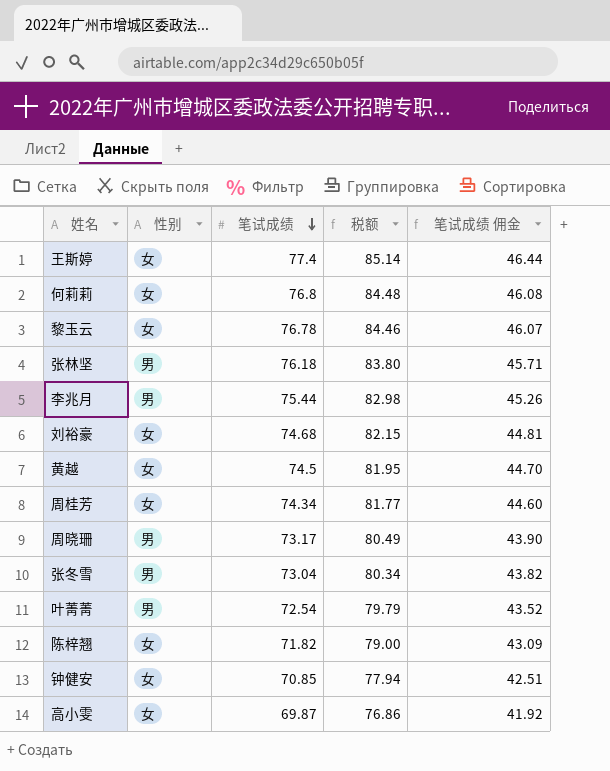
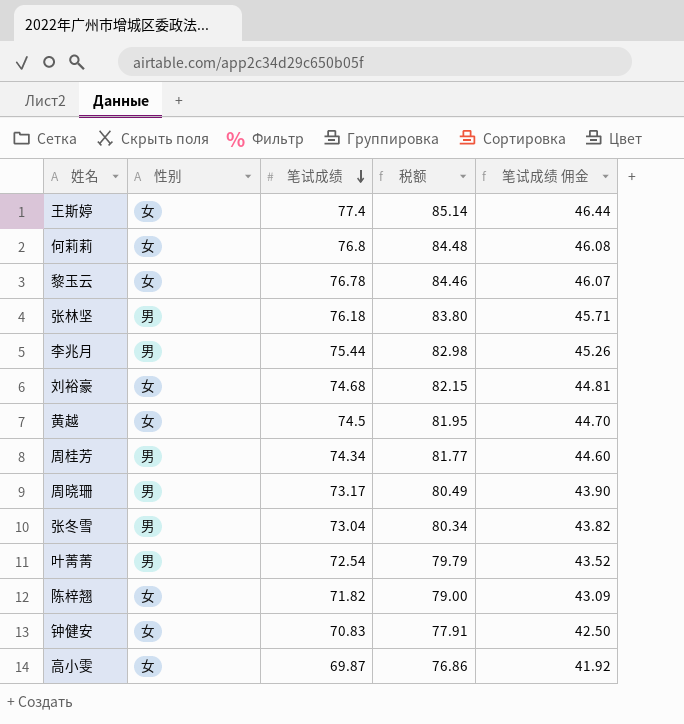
周桂芳 | 性别: 女 -> 男
钟健安 | 笔试成绩: 70.85 -> 70.83
钟健安 | 税额: 77.94 -> 77.91
钟健安 | 笔试成绩 佣金: 42.51 -> 42.50

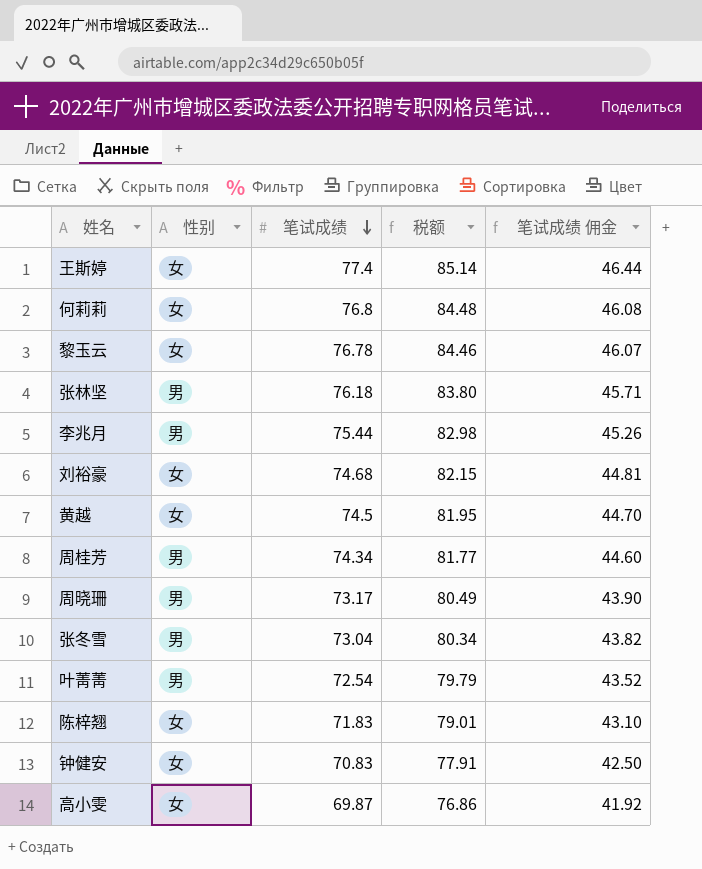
陈梓翘 | 笔试成绩: 71.82 -> 71.83
陈梓翘 | 税额: 79.00 -> 79.01
陈梓翘 | 笔试成绩 佣金: 43.09 -> 43.10

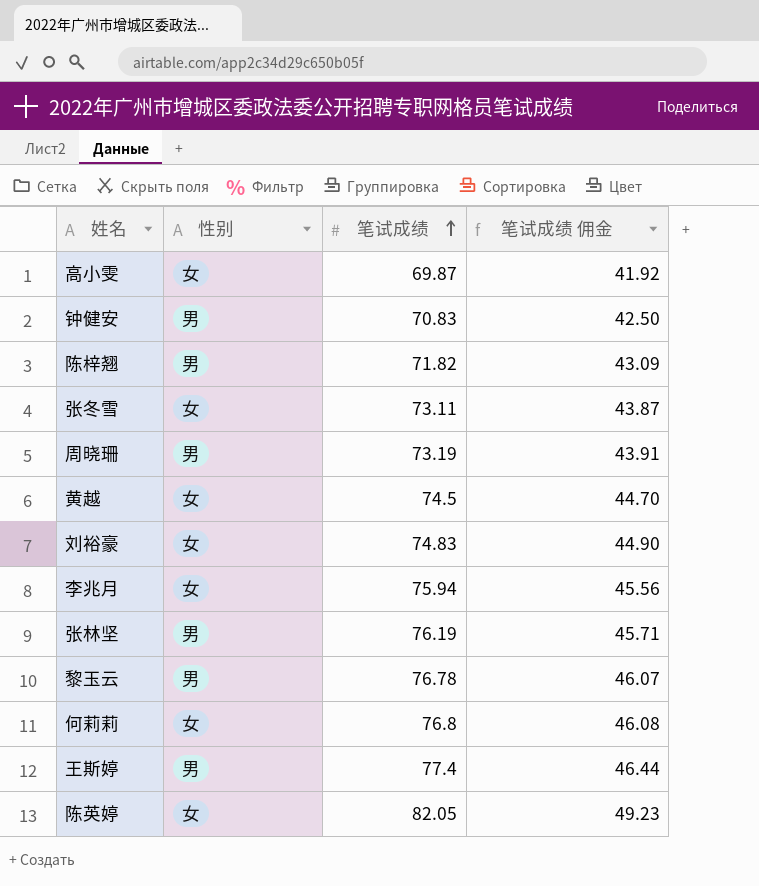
row order: 笔试成绩 descending -> 笔试成绩 ascending
column 税额 | formula: [笔试成绩] * 1.1 -> none
row 周桂芳: 男 | 74.34 | 81.77 | 44.60 -> none
row 叶菁菁: 男 | 72.54 | 79.79 | 43.52 -> none
钟健安 | 性别: 女 -> 男
陈梓翘 | 性别: 女 -> 男
陈梓翘 | 笔试成绩: 71.83 -> 71.82
陈梓翘 | 笔试成绩 佣金: 43.10 -> 43.09
张冬雪 | 性别: 男 -> 女
张冬雪 | 笔试成绩: 73.04 -> 73.11
张冬雪 | 笔试成绩 佣金: 43.82 -> 43.87
周晓珊 | 笔试成绩: 73.17 -> 73.19
周晓珊 | 笔试成绩 佣金: 43.90 -> 43.91
刘裕豪 | 笔试成绩: 74.68 -> 74.83
刘裕豪 | 笔试成绩 佣金: 44.81 -> 44.90
李兆月 | 性别: 男 -> 女
李兆月 | 笔试成绩: 75.44 -> 75.94
李兆月 | 笔试成绩 佣金: 45.26 -> 45.56
张林坚 | 笔试成绩: 76.18 -> 76.19
黎玉云 | 性别: 女 -> 男
王斯婷 | 性别: 女 -> 男
row 陈英婷: none -> 女 | 82.05 | 49.23

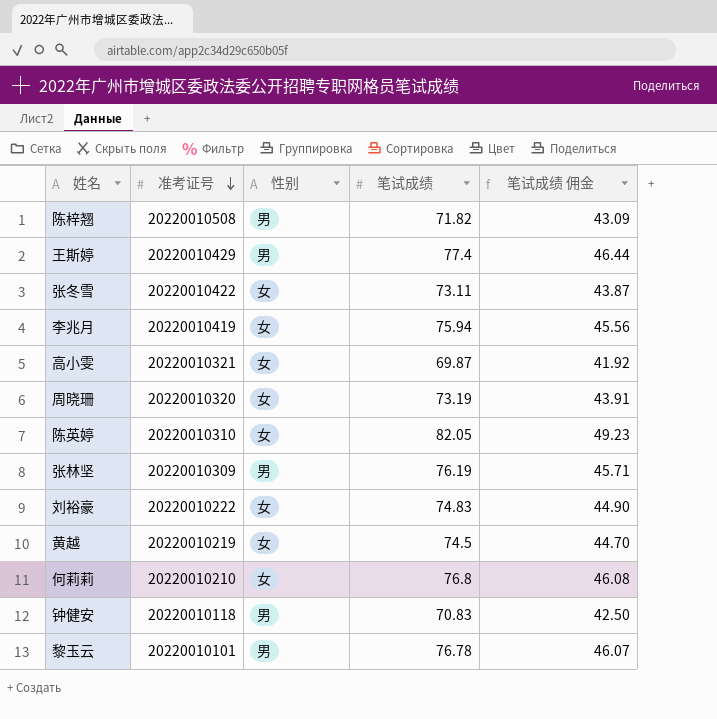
row order: 笔试成绩 ascending -> 准考证号 descending
column 准考证号 | position: none -> 2
周晓珊 | 性别: 男 -> 女

